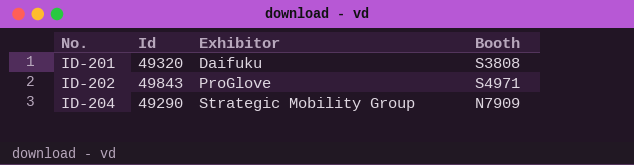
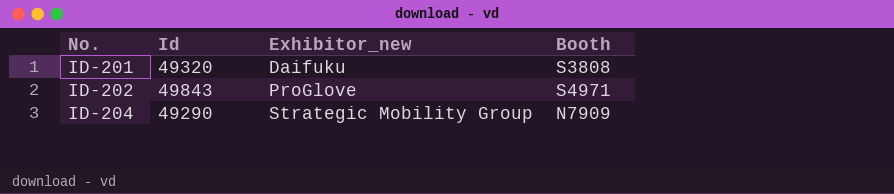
column name: Exhibitor -> Exhibitor_new

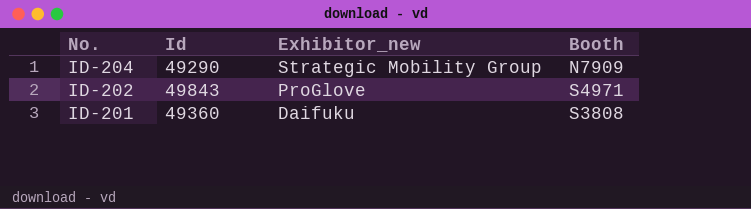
row order: No. ascending -> No. descending
ID-201 | Id: 49320 -> 49360

